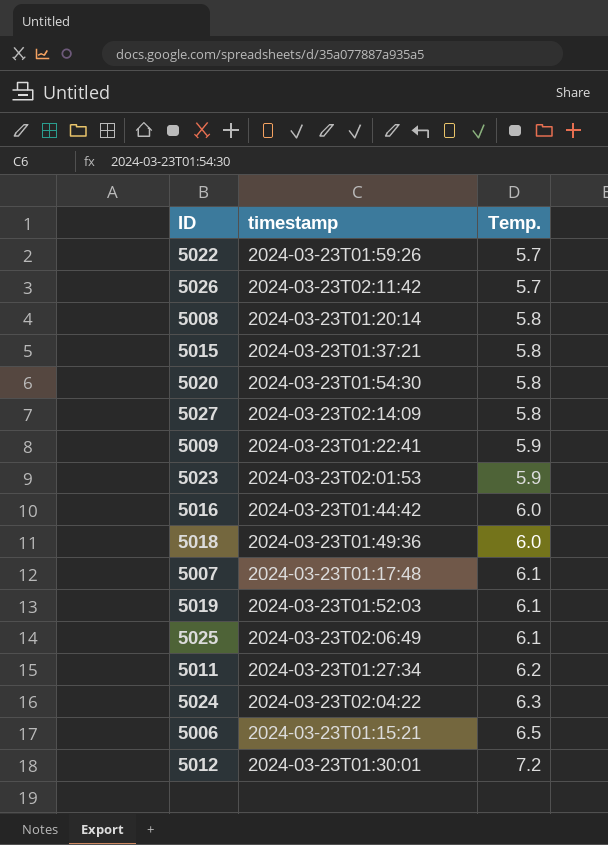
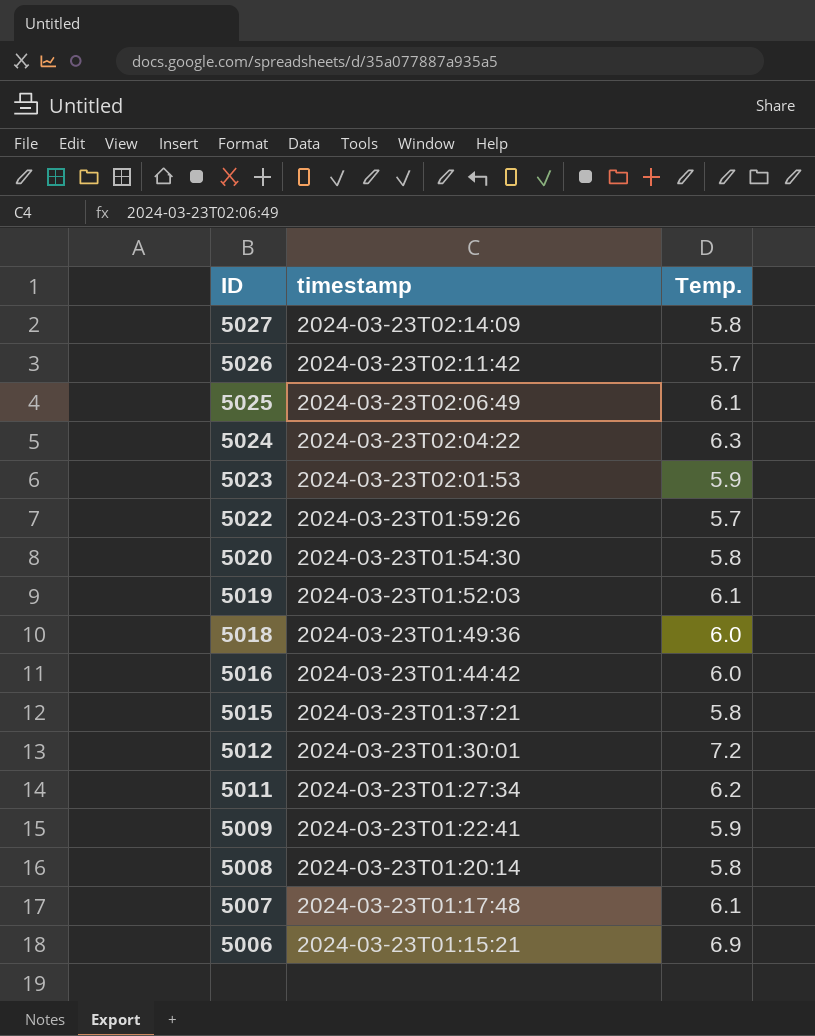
row order: Temp. ascending -> ID descending
5006 | Temp.: 6.5 -> 6.9

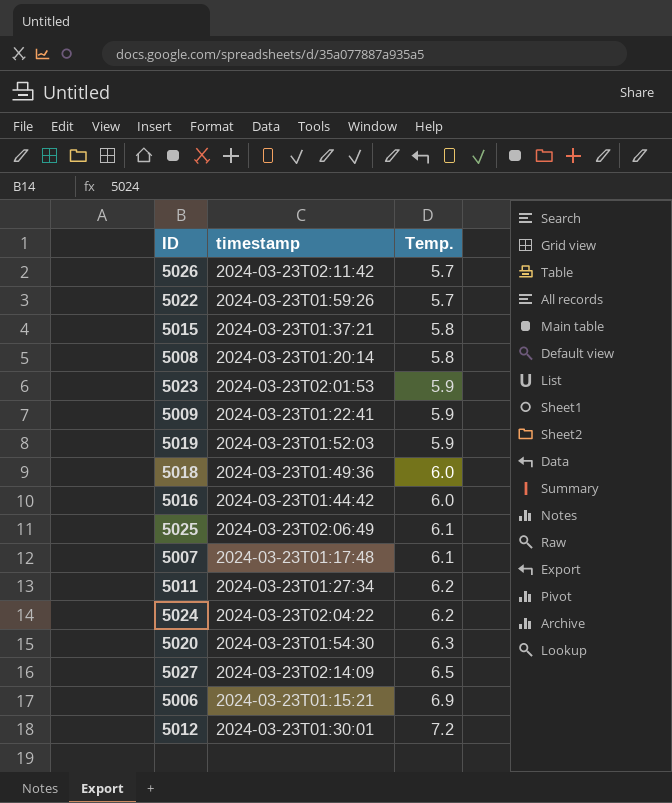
row order: ID descending -> Temp. ascending
5019 | Temp.: 6.1 -> 5.9
5024 | Temp.: 6.3 -> 6.2
5020 | Temp.: 5.8 -> 6.3
5027 | Temp.: 5.8 -> 6.5

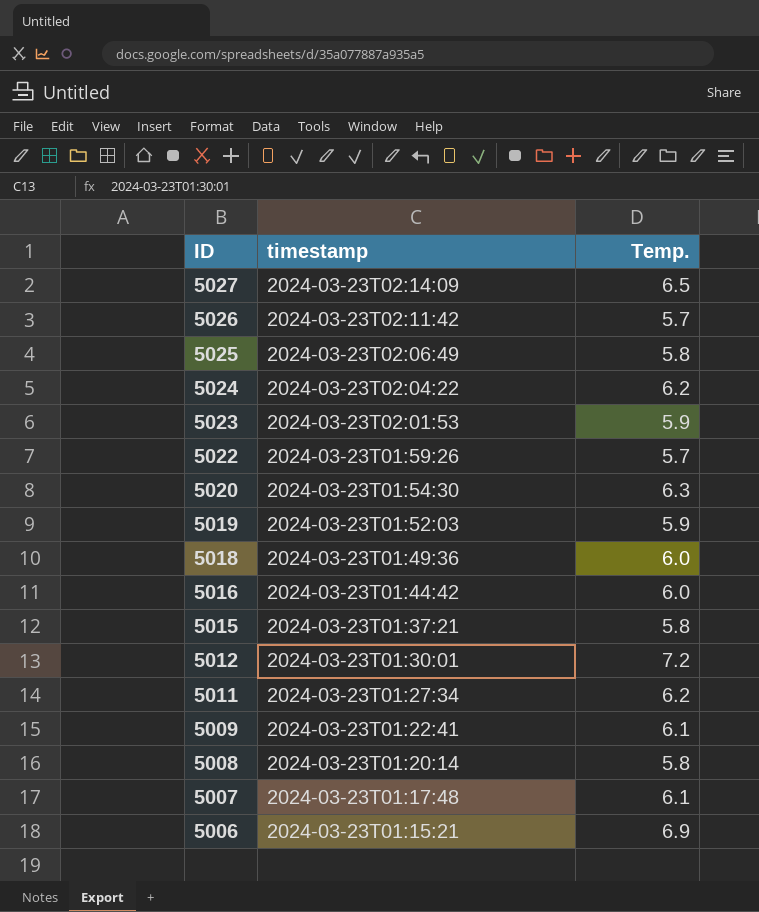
row order: Temp. ascending -> ID descending
5025 | Temp.: 6.1 -> 5.8
5009 | Temp.: 5.9 -> 6.1

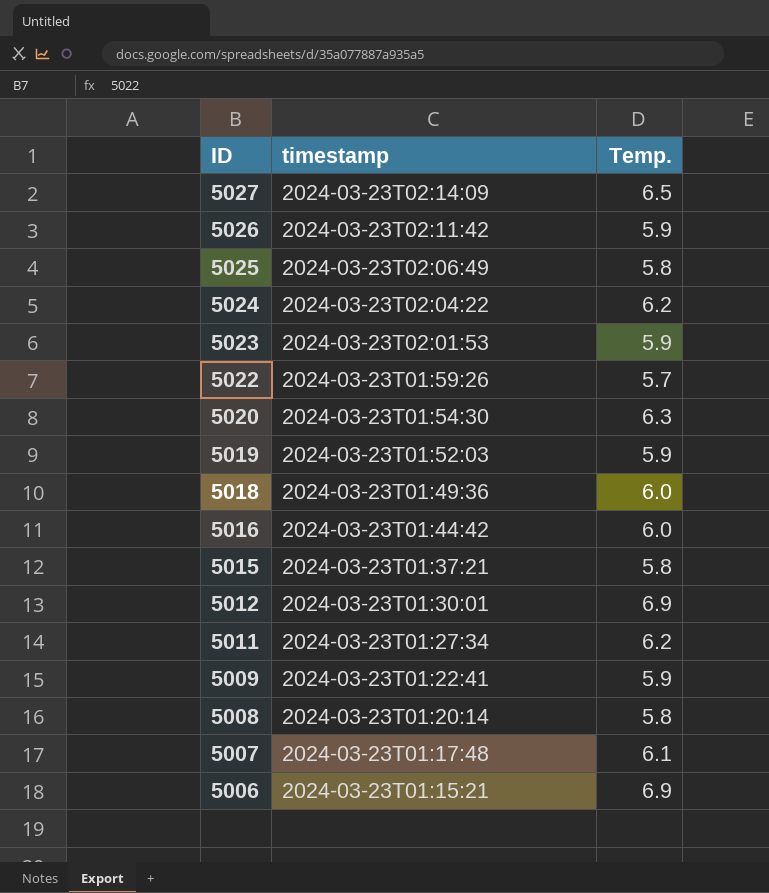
5026 | Temp.: 5.7 -> 5.9
5012 | Temp.: 7.2 -> 6.9
5009 | Temp.: 6.1 -> 5.9

